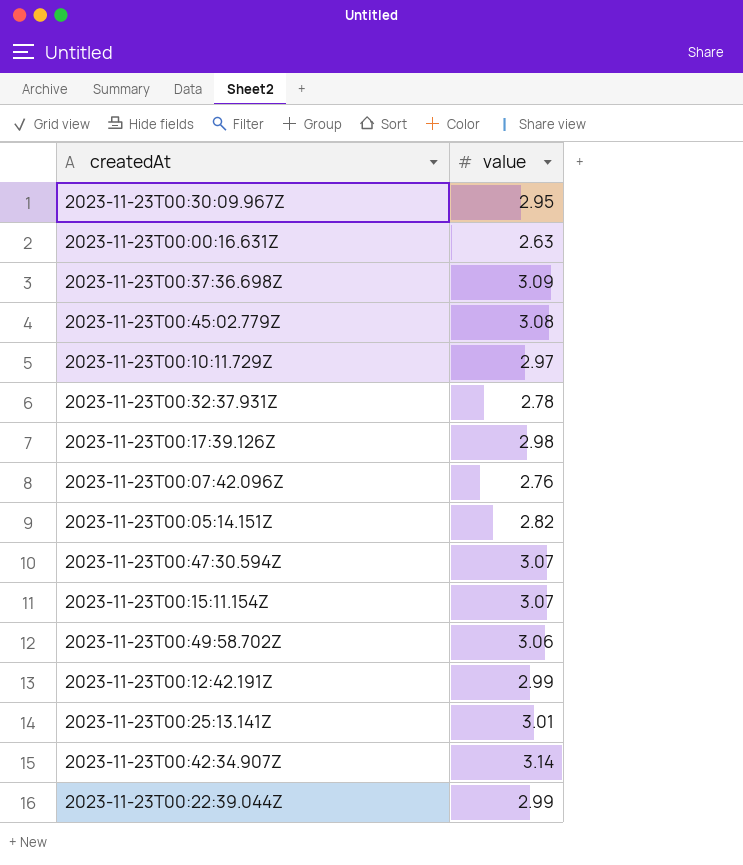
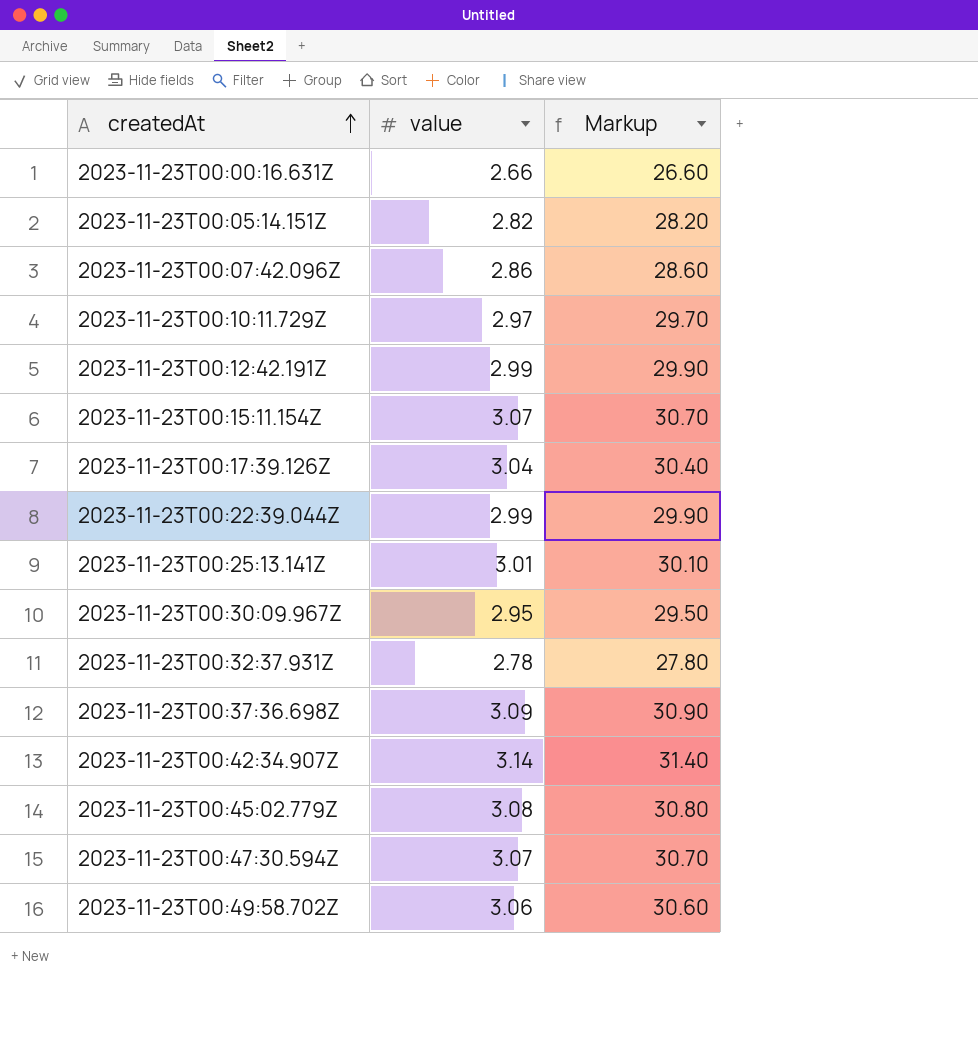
row order: none -> createdAt ascending
column Markup | formula: none -> [value] * 10
2023-11-23T00:00:16.631Z | value: 2.63 -> 2.66
2023-11-23T00:07:42.096Z | value: 2.76 -> 2.86
2023-11-23T00:17:39.126Z | value: 2.98 -> 3.04

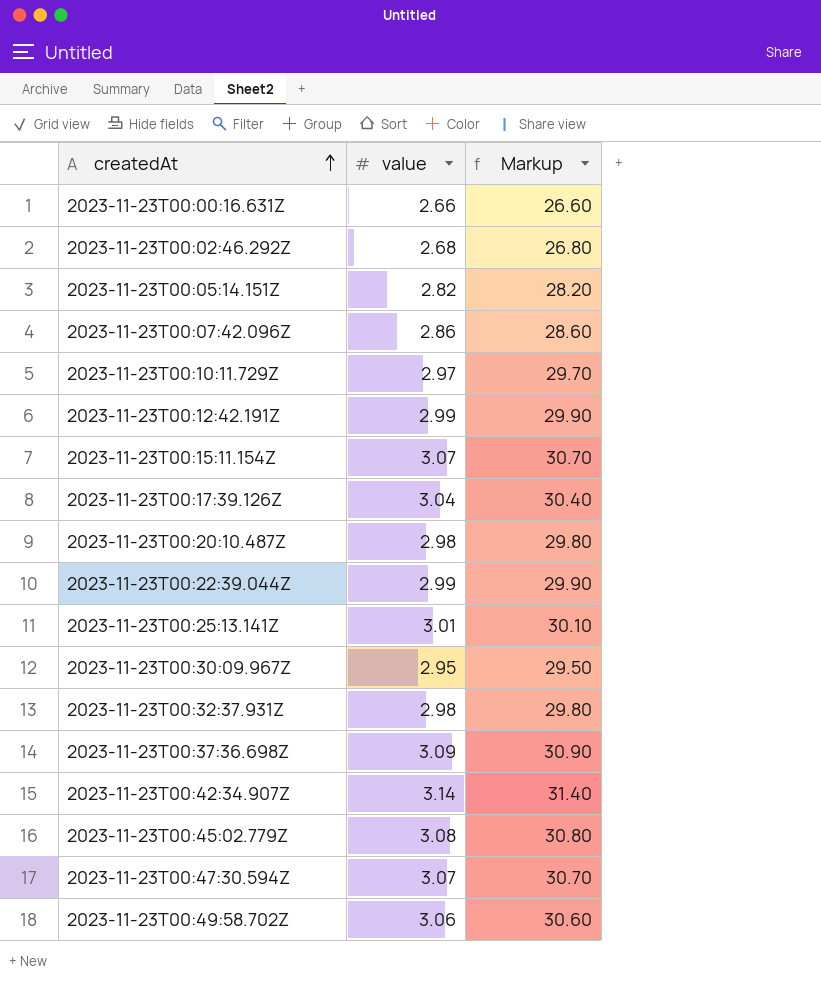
row 2023-11-23T00:02:46.292Z: none -> 2.68 | 26.80
row 2023-11-23T00:20:10.487Z: none -> 2.98 | 29.80
2023-11-23T00:32:37.931Z | value: 2.78 -> 2.98
2023-11-23T00:32:37.931Z | Markup: 27.80 -> 29.80

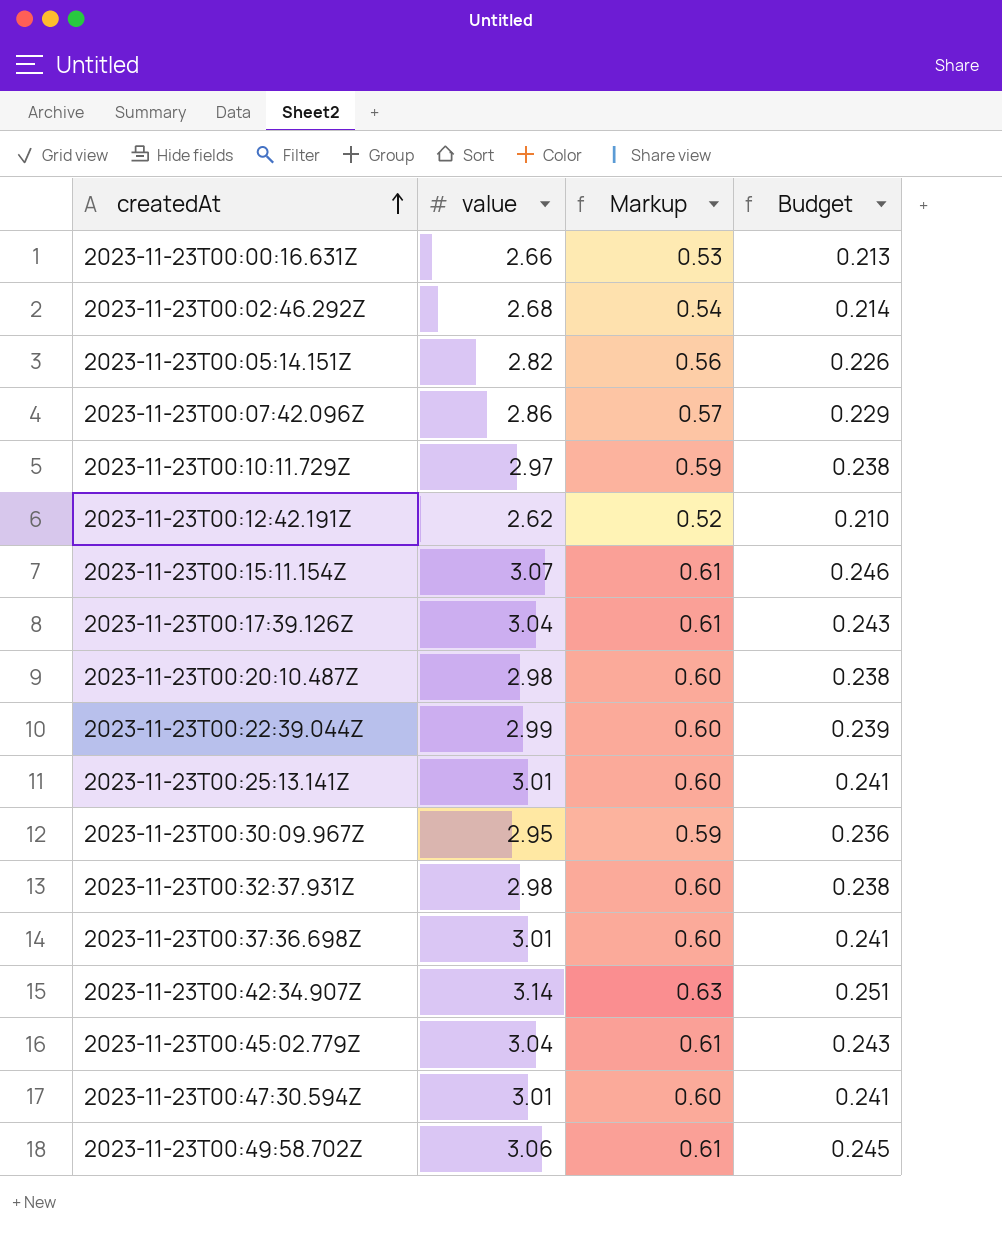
column Markup | formula: [value] * 10 -> [value] * 0.2
column Budget | formula: none -> [value] * 0.08
2023-11-23T00:12:42.191Z | value: 2.99 -> 2.62
2023-11-23T00:37:36.698Z | value: 3.09 -> 3.01
2023-11-23T00:45:02.779Z | value: 3.08 -> 3.04
2023-11-23T00:47:30.594Z | value: 3.07 -> 3.01

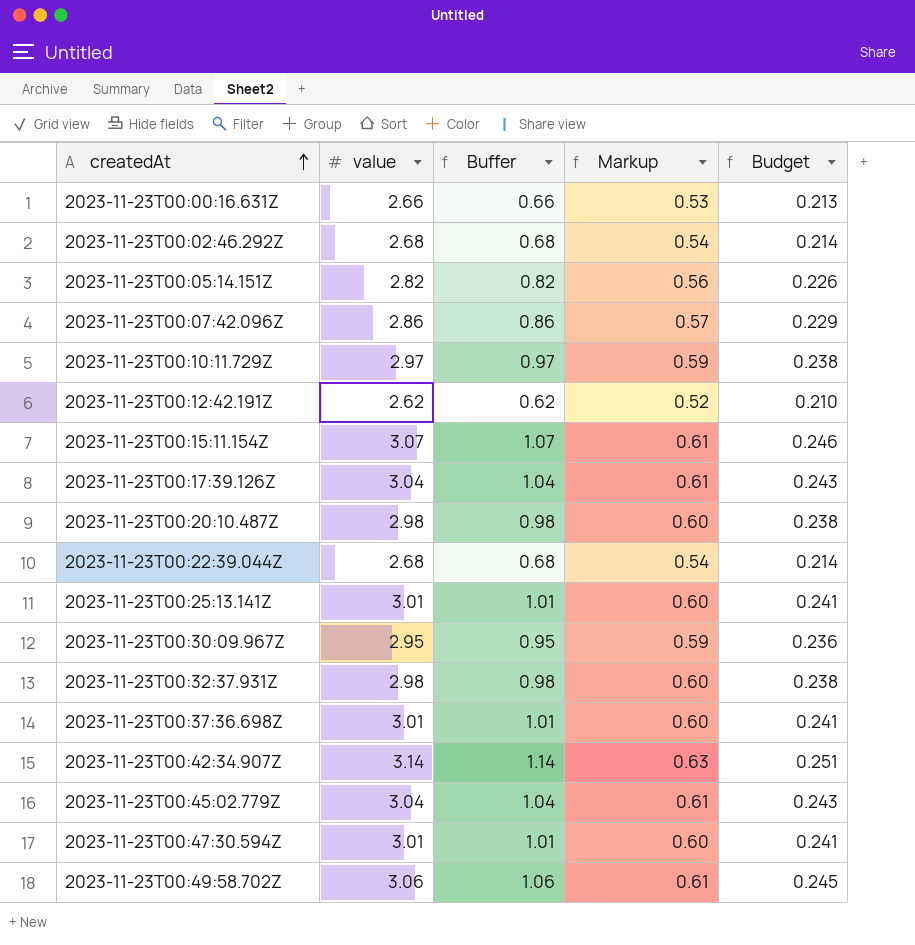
column Buffer | formula: none -> [value] - 2
2023-11-23T00:22:39.044Z | value: 2.99 -> 2.68
2023-11-23T00:22:39.044Z | Markup: 0.60 -> 0.54
2023-11-23T00:22:39.044Z | Budget: 0.239 -> 0.214

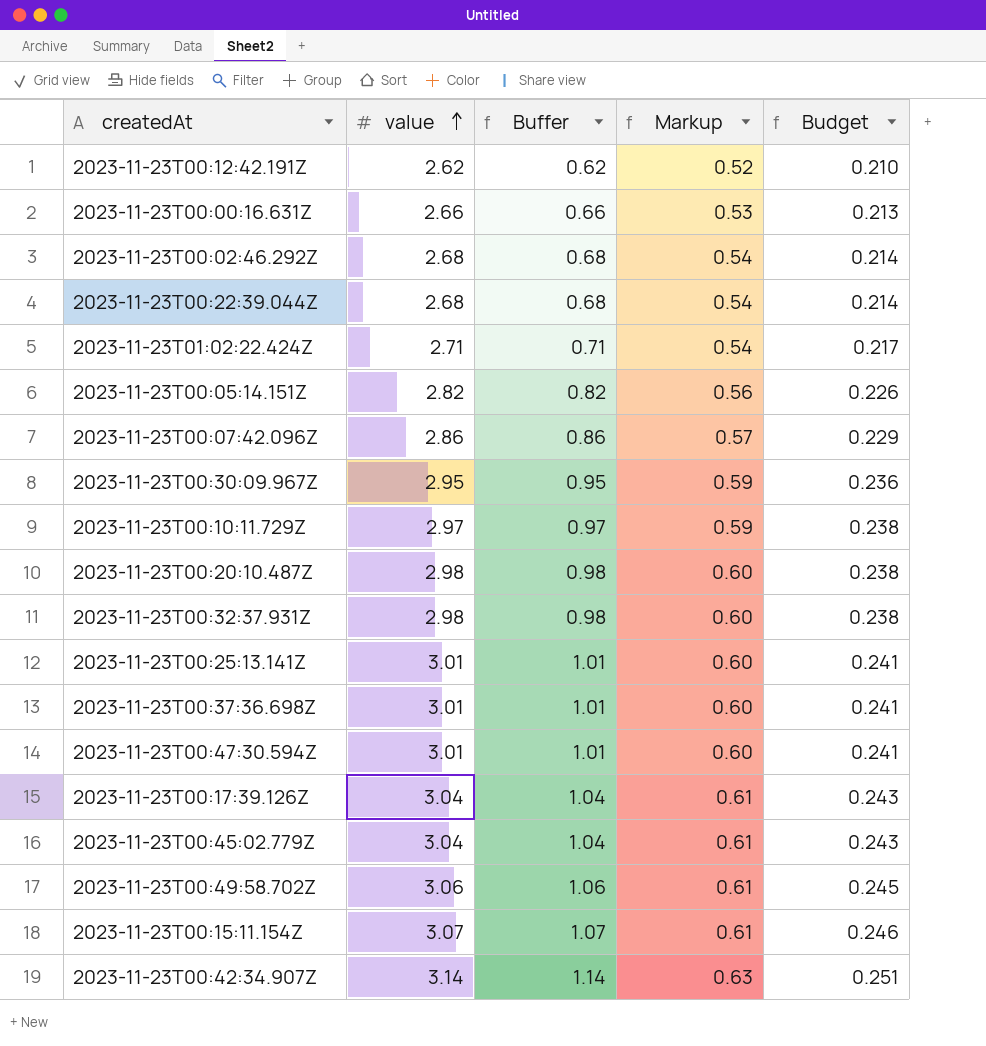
row order: createdAt ascending -> value ascending
row 2023-11-23T01:02:22.424Z: none -> 2.71 | 0.71 | 0.54 | 0.217

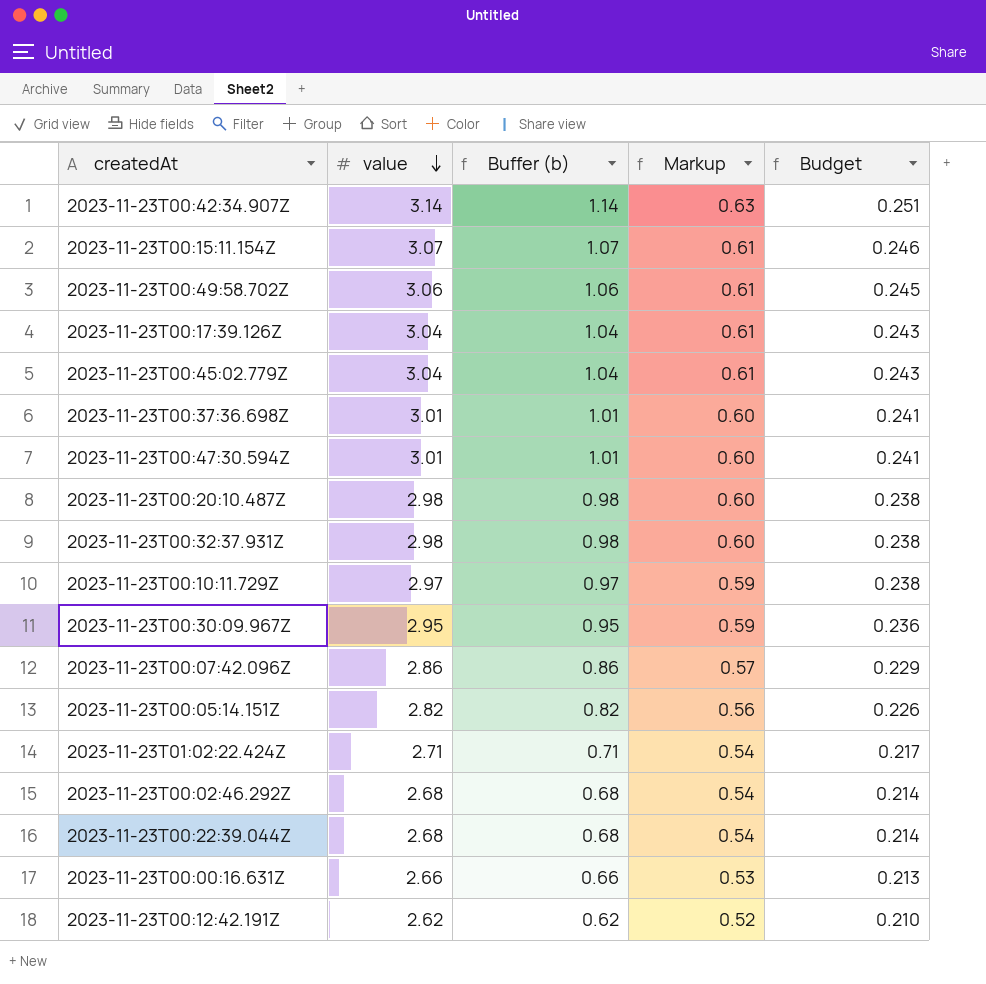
row order: value ascending -> value descending
column name: Buffer -> Buffer (b)
row 2023-11-23T00:25:13.141Z: 3.01 | 1.01 | 0.60 | 0.241 -> none

